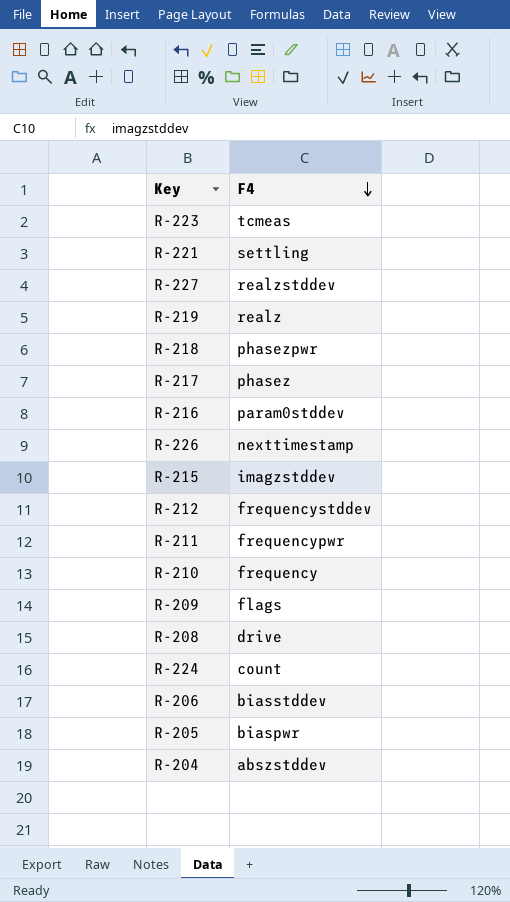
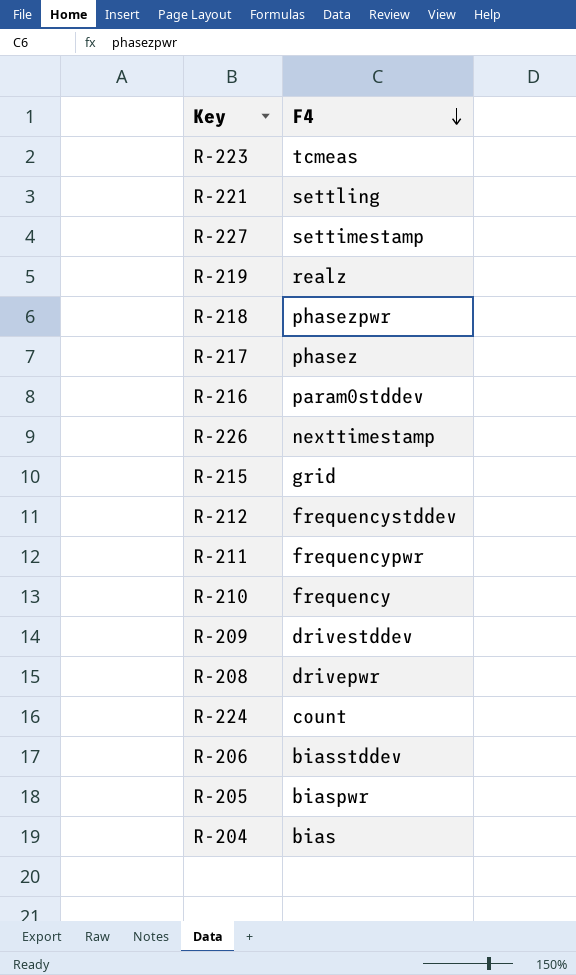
R-227 | F4: realzstddev -> settimestamp
R-215 | F4: imagzstddev -> grid
R-209 | F4: flags -> drivestddev
R-208 | F4: drive -> drivepwr
R-204 | F4: abszstddev -> bias

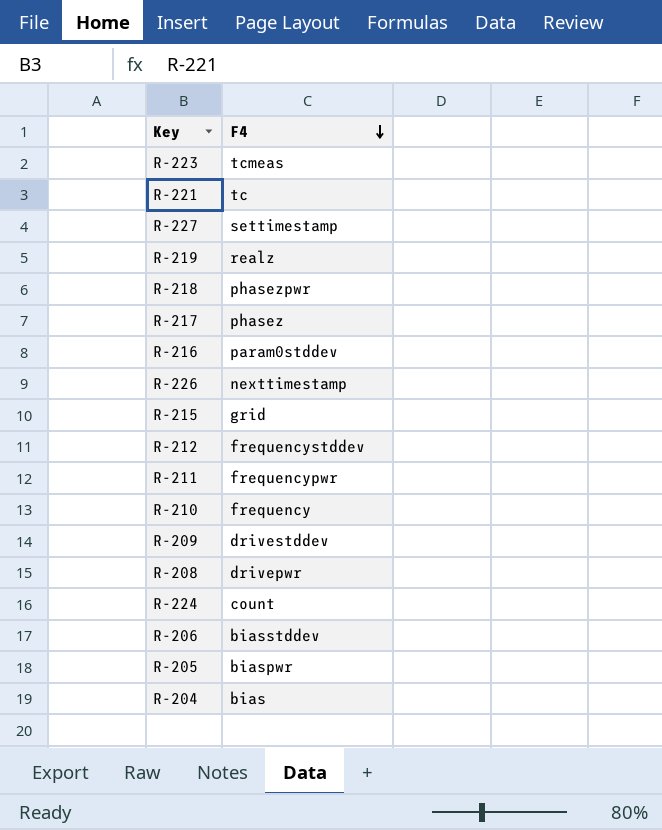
R-221 | F4: settling -> tc

